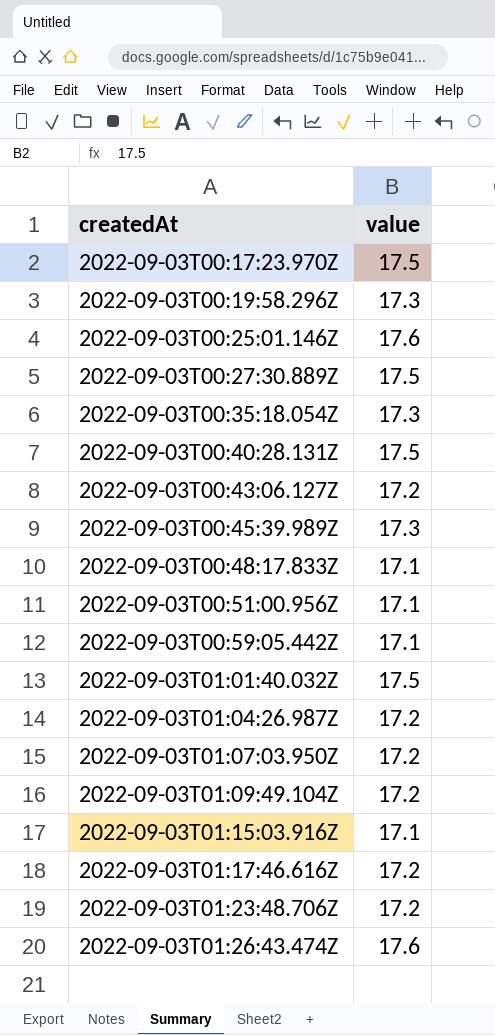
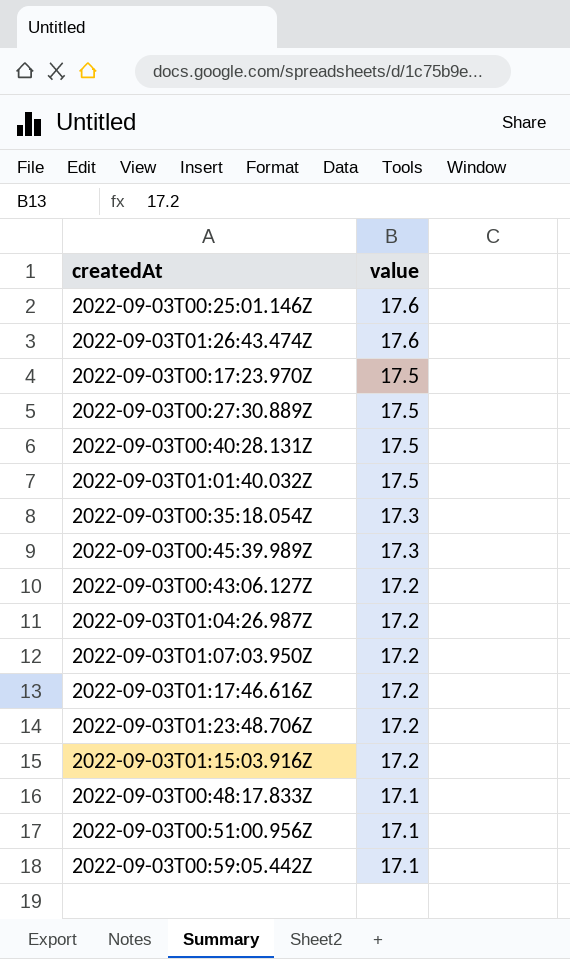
row order: createdAt ascending -> value descending
row 2022-09-03T00:19:58.296Z: 17.3 -> none
row 2022-09-03T01:09:49.104Z: 17.2 -> none
2022-09-03T01:15:03.916Z | value: 17.1 -> 17.2

